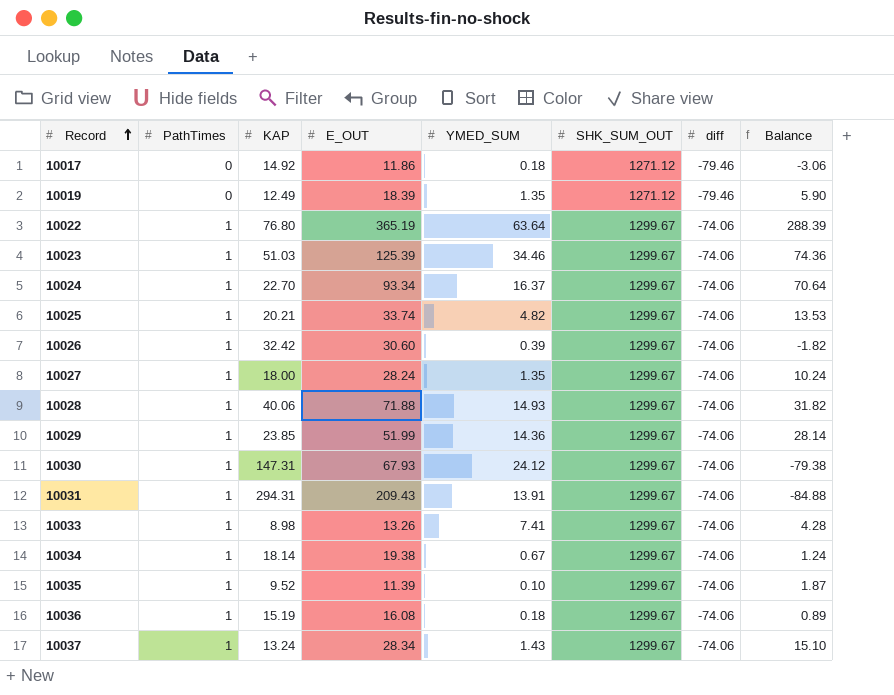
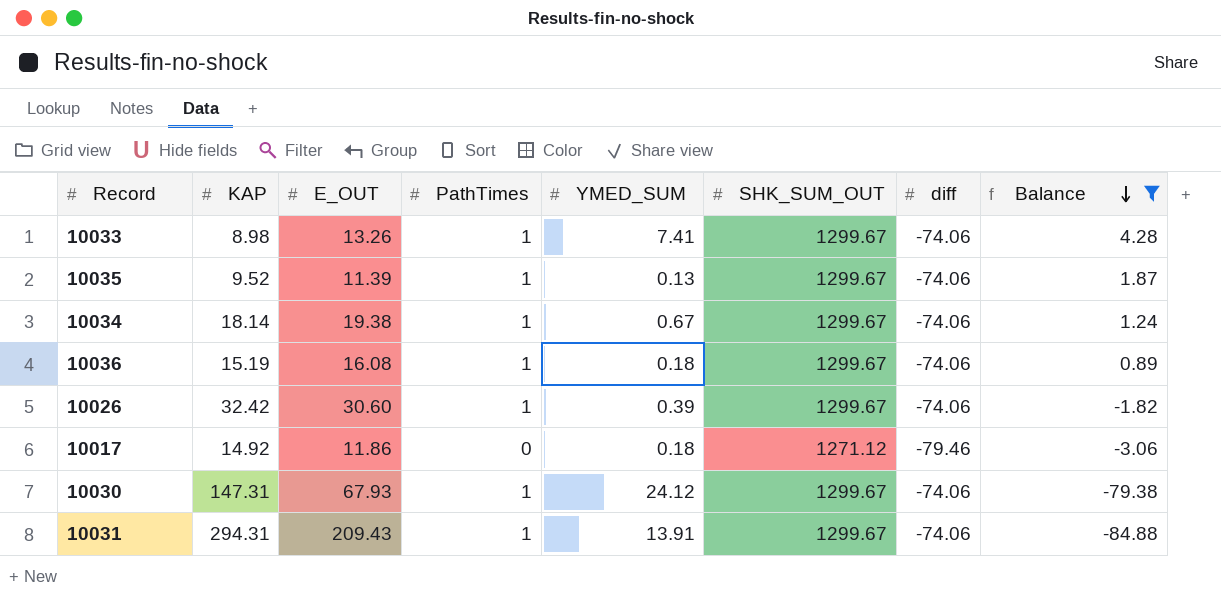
filter: none -> Balance <= 4.28
row order: Record ascending -> Balance descending
column PathTimes | position: 2 -> 4
10035 | YMED_SUM: 0.10 -> 0.13

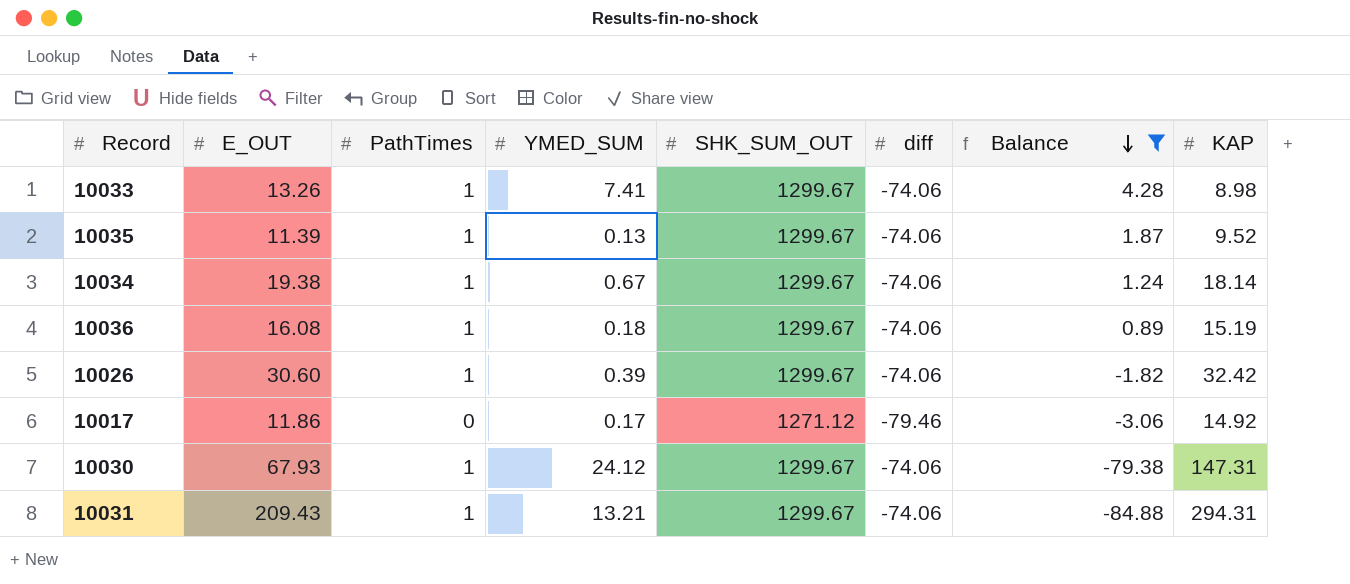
column KAP | position: 2 -> 8
10017 | YMED_SUM: 0.18 -> 0.17
10031 | YMED_SUM: 13.91 -> 13.21

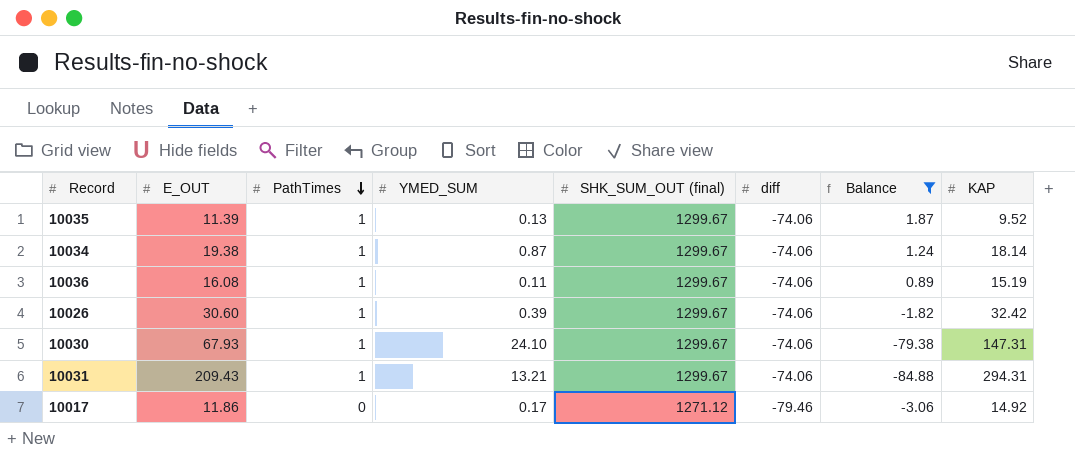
row order: Balance descending -> PathTimes descending
column name: SHK_SUM_OUT -> SHK_SUM_OUT (final)
row 10033: 13.26 | 1 | 7.41 | 1299.67 | -74.06 | 4.28 | 8.98 -> none
10034 | YMED_SUM: 0.67 -> 0.87
10036 | YMED_SUM: 0.18 -> 0.11
10030 | YMED_SUM: 24.12 -> 24.10

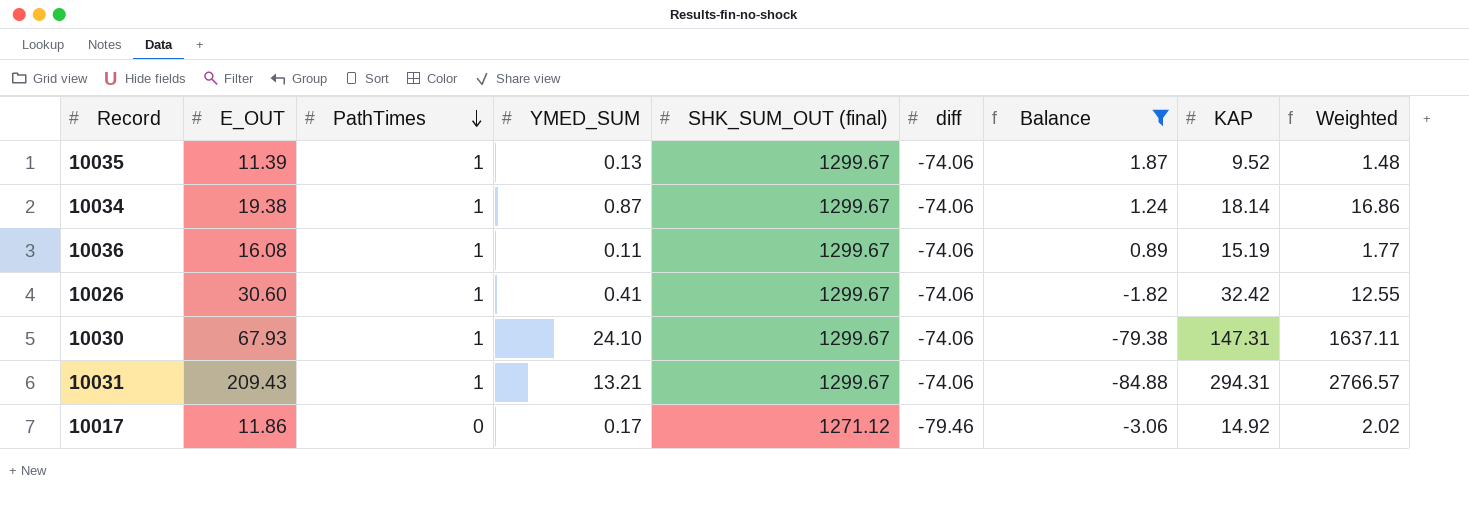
column Weighted | formula: none -> [E_OUT] * [YMED_SUM]
10026 | YMED_SUM: 0.39 -> 0.41

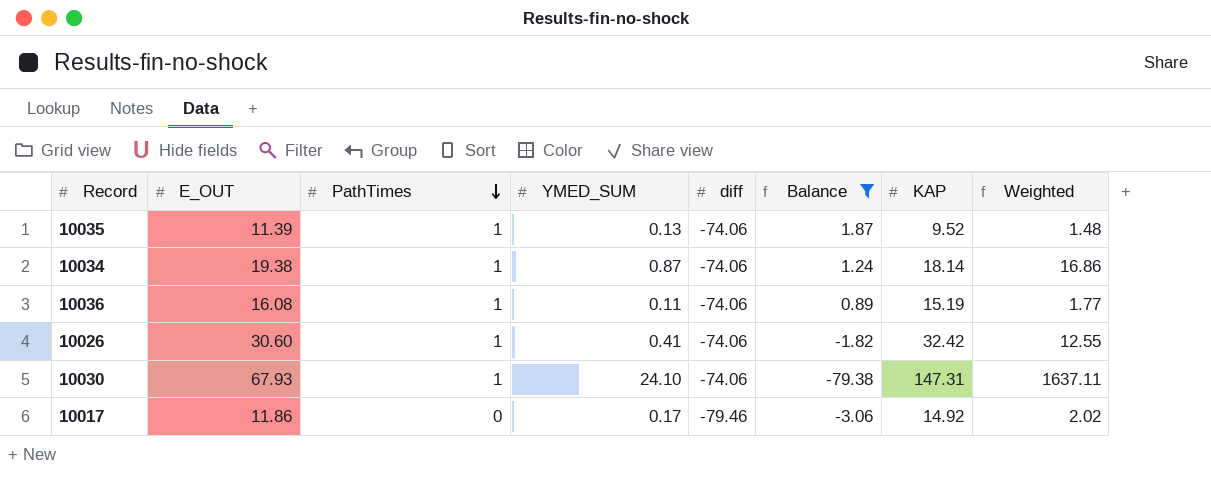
column SHK_SUM_OUT (final) | position: 5 -> none
row 10031: 209.43 | 1 | 13.21 | 1299.67 | -74.06 | -84.88 | 294.31 | 2766.57 -> none

